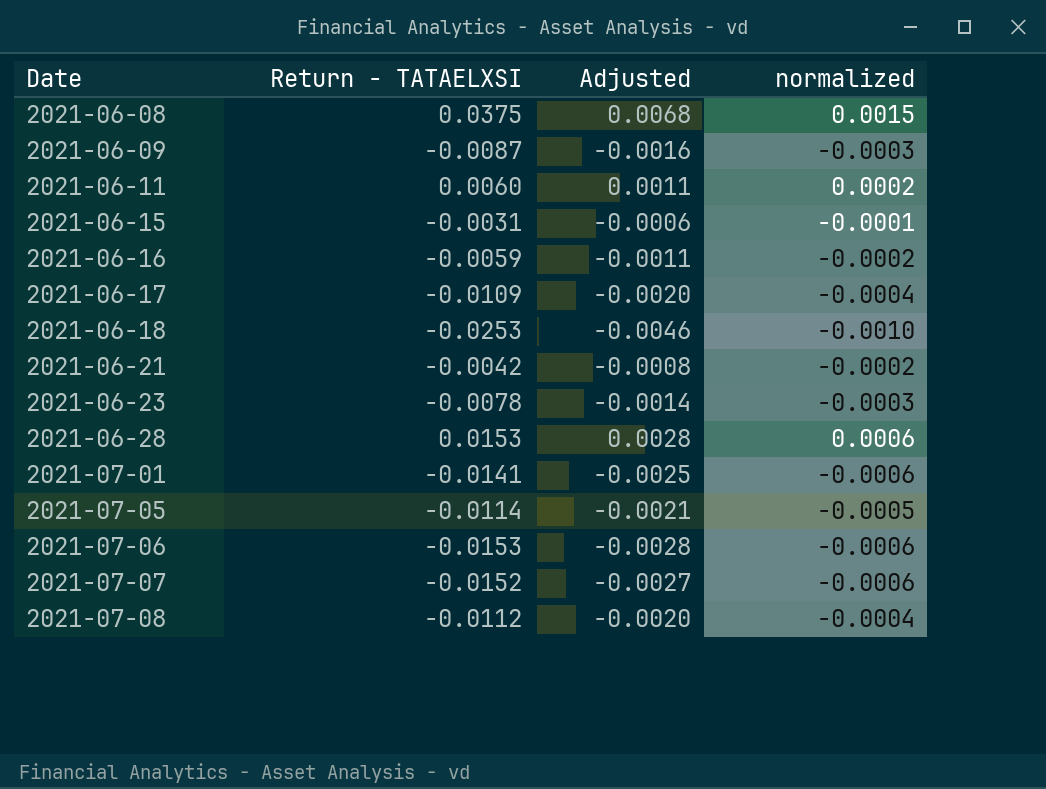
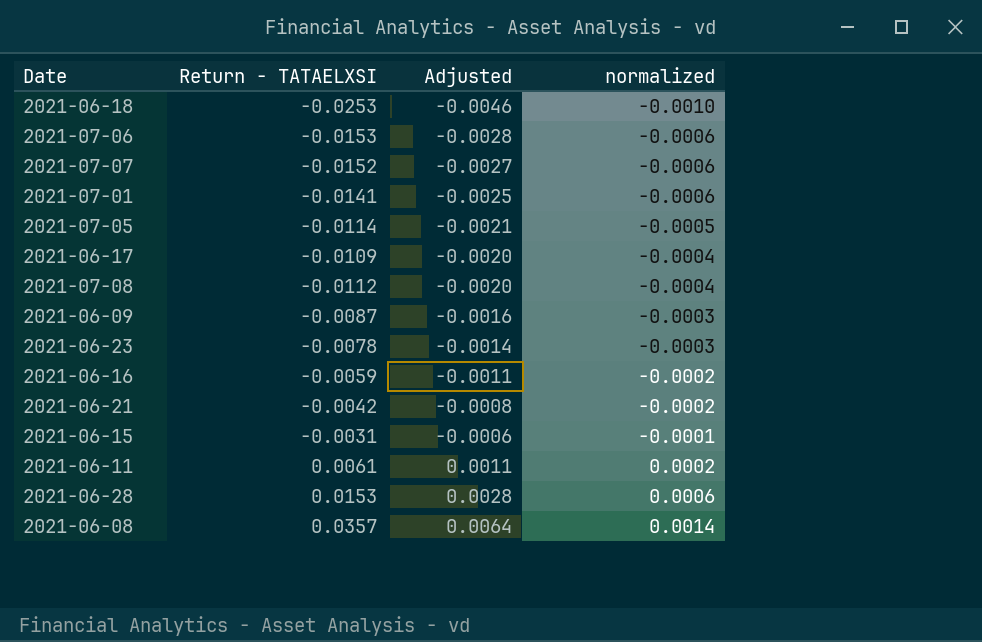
row order: Date ascending -> Adjusted ascending
2021-06-11 | Return - TATAELXSI: 0.0060 -> 0.0061
2021-06-08 | Return - TATAELXSI: 0.0375 -> 0.0357
2021-06-08 | Adjusted: 0.0068 -> 0.0064
2021-06-08 | normalized: 0.0015 -> 0.0014

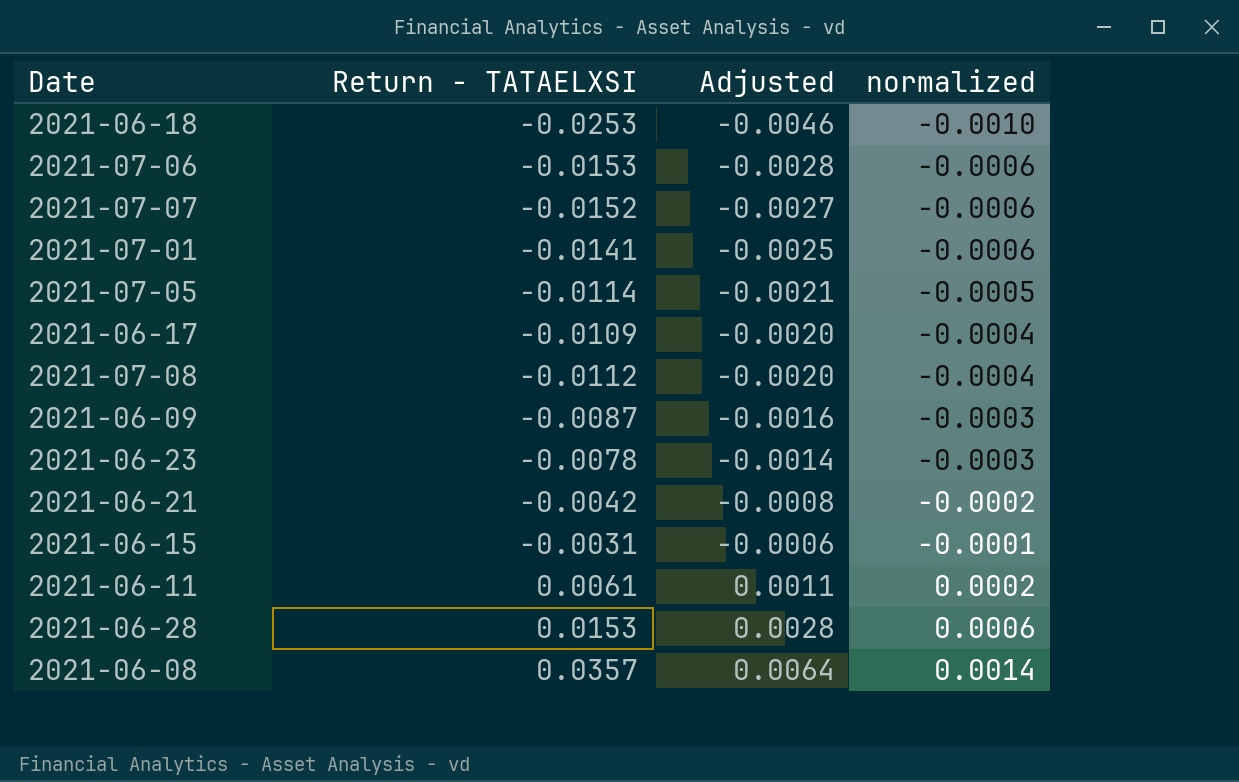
row 2021-06-16: -0.0059 | -0.0011 | -0.0002 -> none

